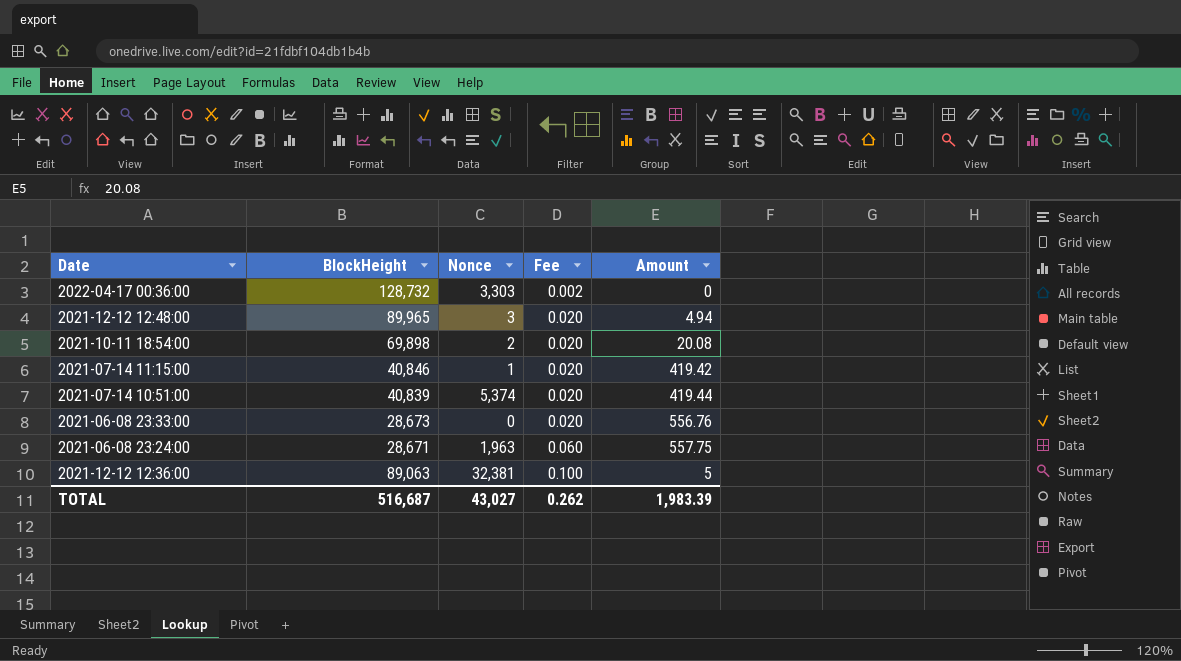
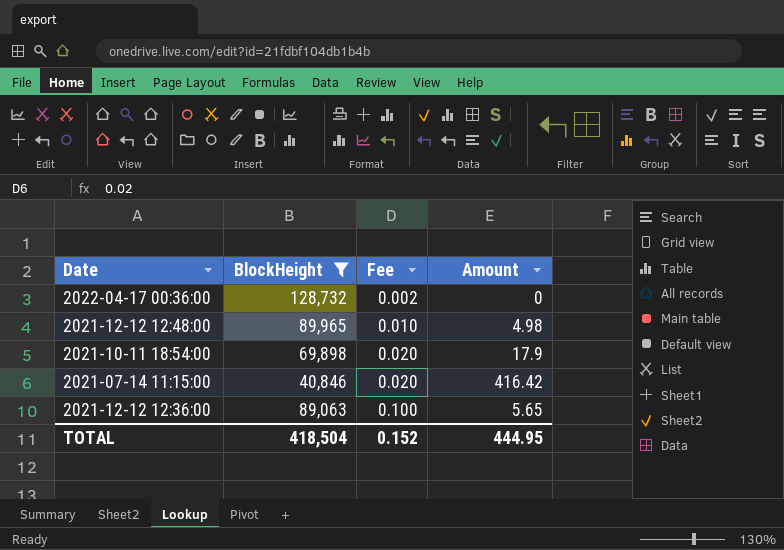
filter: none -> BlockHeight >= 40,846
column Nonce | position: 3 -> none
2021-12-12 12:48:00 | Fee: 0.020 -> 0.010
2021-12-12 12:48:00 | Amount: 4.94 -> 4.98
2021-10-11 18:54:00 | Amount: 20.08 -> 17.9
2021-07-14 11:15:00 | Amount: 419.42 -> 416.42
2021-12-12 12:36:00 | Amount: 5 -> 5.65
TOTAL | BlockHeight: 516,687 -> 418,504
TOTAL | Fee: 0.262 -> 0.152
TOTAL | Amount: 1,983.39 -> 444.95

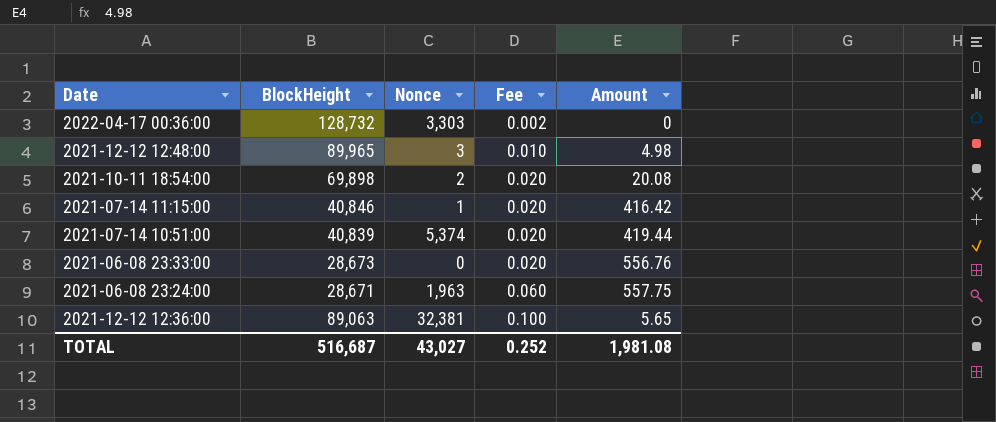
filter: BlockHeight >= 40,846 -> none
column Nonce | position: none -> 3
2021-10-11 18:54:00 | Amount: 17.9 -> 20.08
TOTAL | BlockHeight: 418,504 -> 516,687
TOTAL | Fee: 0.152 -> 0.252
TOTAL | Amount: 444.95 -> 1,981.08

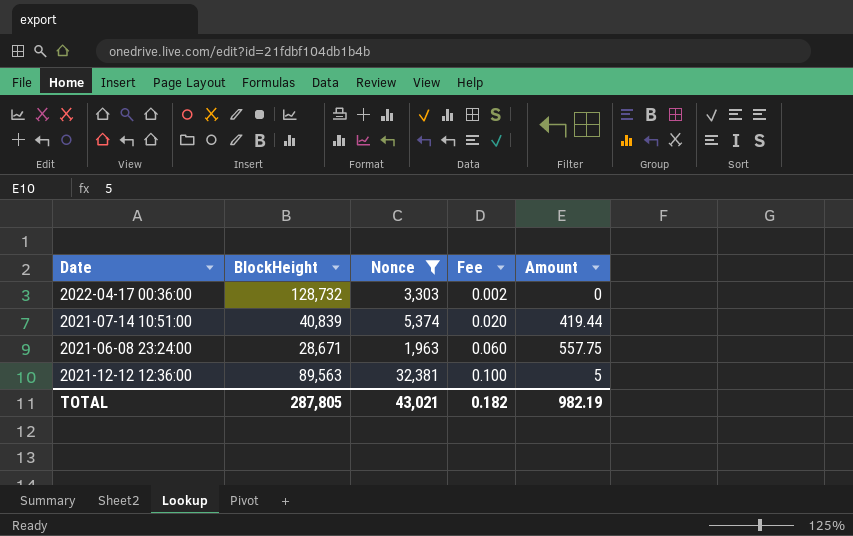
filter: none -> Nonce >= 1,963
2021-12-12 12:36:00 | BlockHeight: 89,063 -> 89,563
2021-12-12 12:36:00 | Amount: 5.65 -> 5
TOTAL | BlockHeight: 516,687 -> 287,805
TOTAL | Nonce: 43,027 -> 43,021
TOTAL | Fee: 0.252 -> 0.182
TOTAL | Amount: 1,981.08 -> 982.19

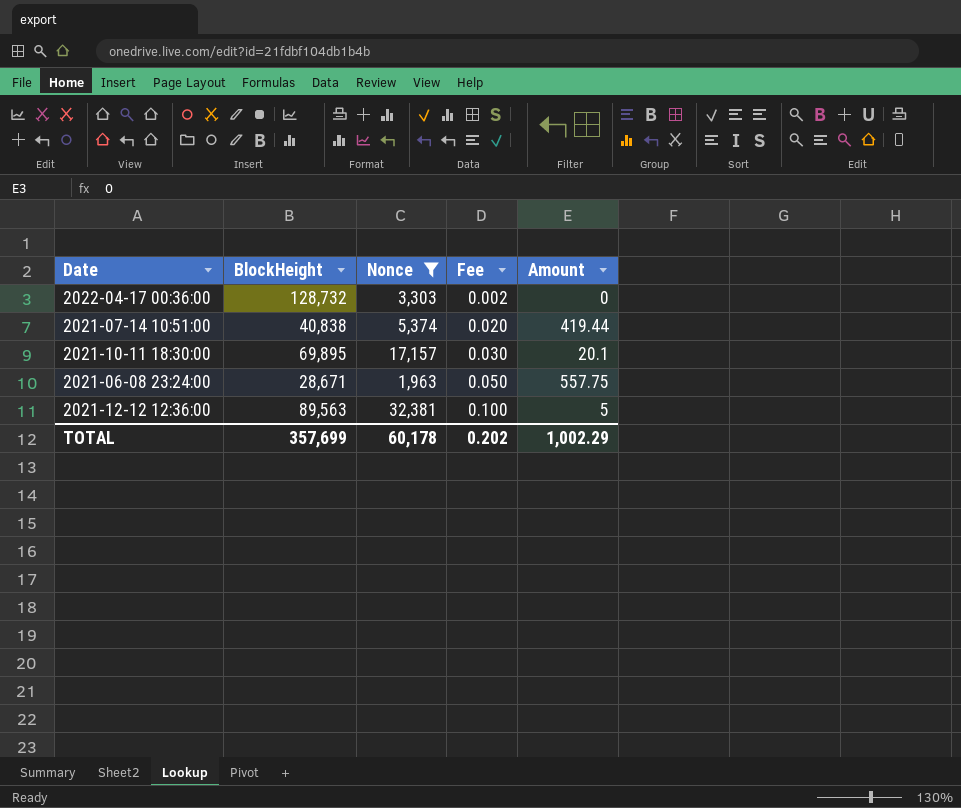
2021-07-14 10:51:00 | BlockHeight: 40,839 -> 40,838
row 2021-10-11 18:30:00: none -> 69,895 | 17,157 | 0.030 | 20.1
2021-06-08 23:24:00 | Fee: 0.060 -> 0.050
TOTAL | BlockHeight: 287,805 -> 357,699
TOTAL | Nonce: 43,021 -> 60,178
TOTAL | Fee: 0.182 -> 0.202
TOTAL | Amount: 982.19 -> 1,002.29

